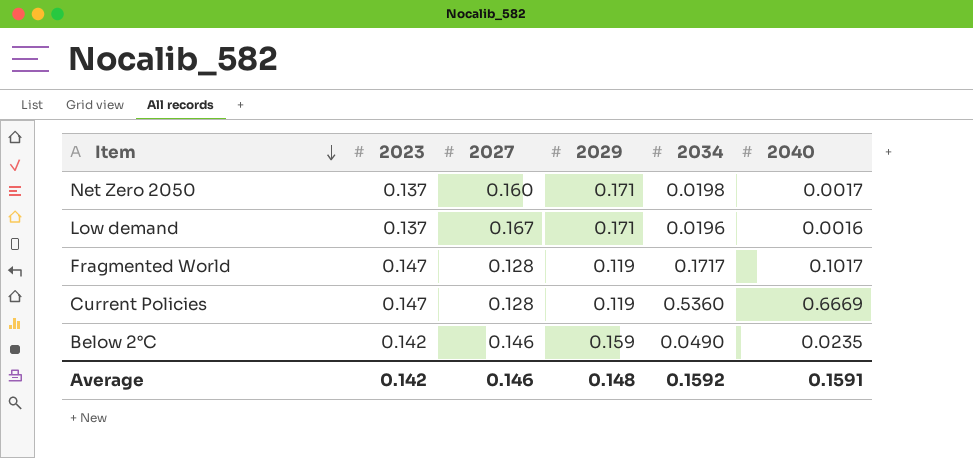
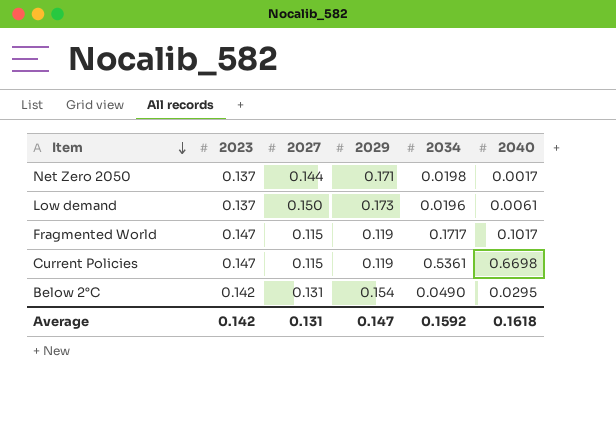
Net Zero 2050 | 2027: 0.160 -> 0.144
Low demand | 2027: 0.167 -> 0.150
Low demand | 2029: 0.171 -> 0.173
Low demand | 2040: 0.0016 -> 0.0061
Fragmented World | 2027: 0.128 -> 0.115
Current Policies | 2027: 0.128 -> 0.115
Current Policies | 2034: 0.5360 -> 0.5361
Current Policies | 2040: 0.6669 -> 0.6698
Below 2°C | 2027: 0.146 -> 0.131
Below 2°C | 2029: 0.159 -> 0.154
Below 2°C | 2040: 0.0235 -> 0.0295
Average | 2027: 0.146 -> 0.131
Average | 2029: 0.148 -> 0.147
Average | 2040: 0.1591 -> 0.1618

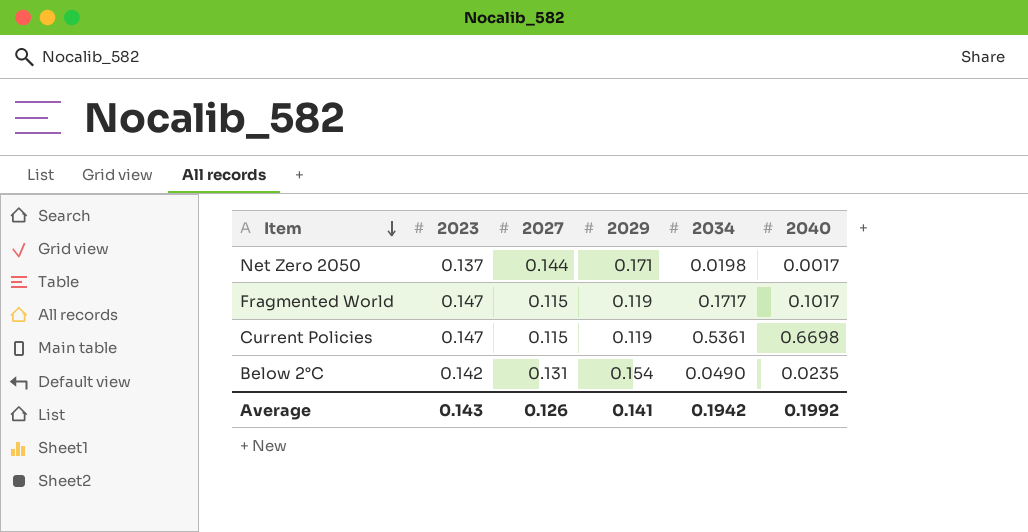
row Low demand: 0.137 | 0.150 | 0.173 | 0.0196 | 0.0061 -> none
Below 2°C | 2040: 0.0295 -> 0.0235
Average | 2023: 0.142 -> 0.143
Average | 2027: 0.131 -> 0.126
Average | 2029: 0.147 -> 0.141
Average | 2034: 0.1592 -> 0.1942
Average | 2040: 0.1618 -> 0.1992

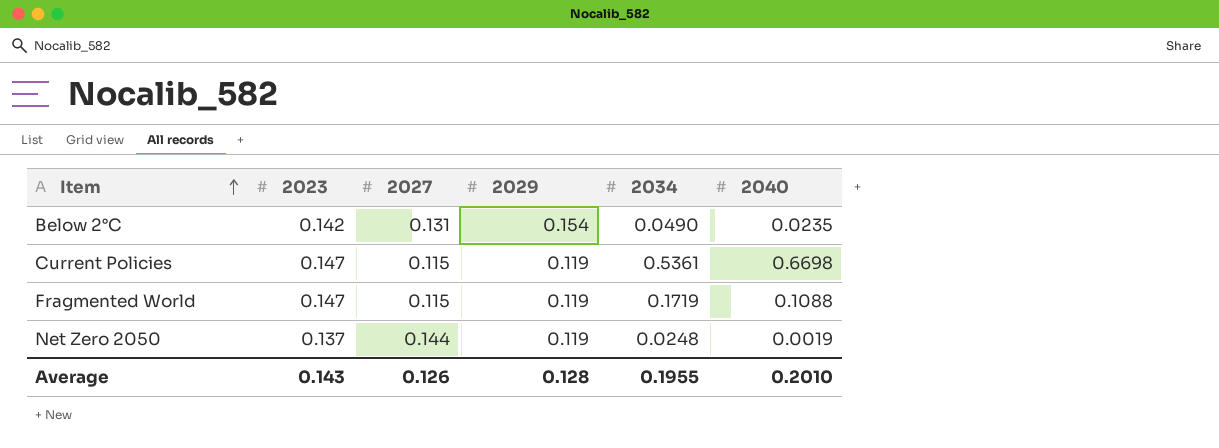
row order: Item descending -> Item ascending
Fragmented World | 2034: 0.1717 -> 0.1719
Fragmented World | 2040: 0.1017 -> 0.1088
Net Zero 2050 | 2029: 0.171 -> 0.119
Net Zero 2050 | 2034: 0.0198 -> 0.0248
Net Zero 2050 | 2040: 0.0017 -> 0.0019
Average | 2029: 0.141 -> 0.128
Average | 2034: 0.1942 -> 0.1955
Average | 2040: 0.1992 -> 0.2010

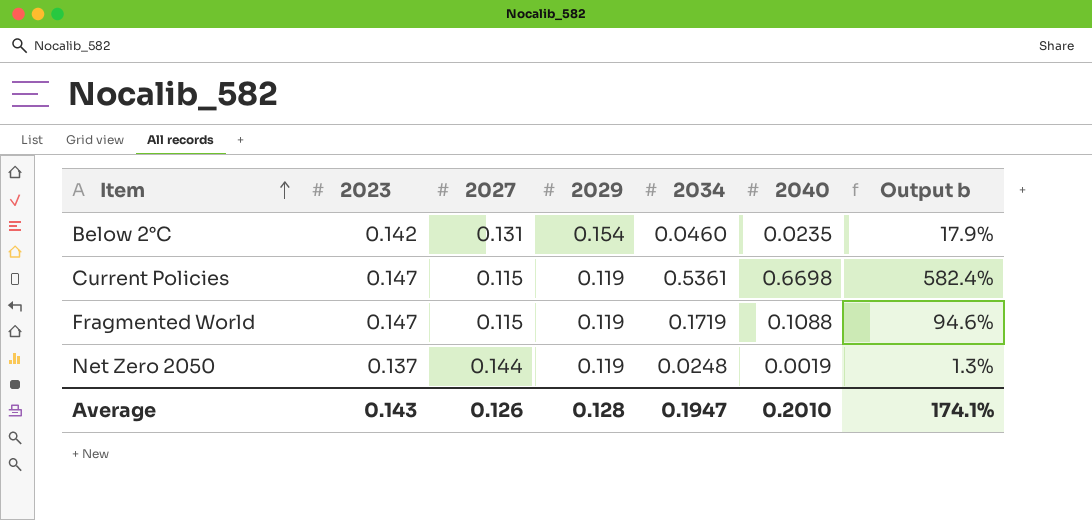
column Output b | formula: none -> [2040] / [2027]
Below 2°C | 2034: 0.0490 -> 0.0460
Average | 2034: 0.1955 -> 0.1947

